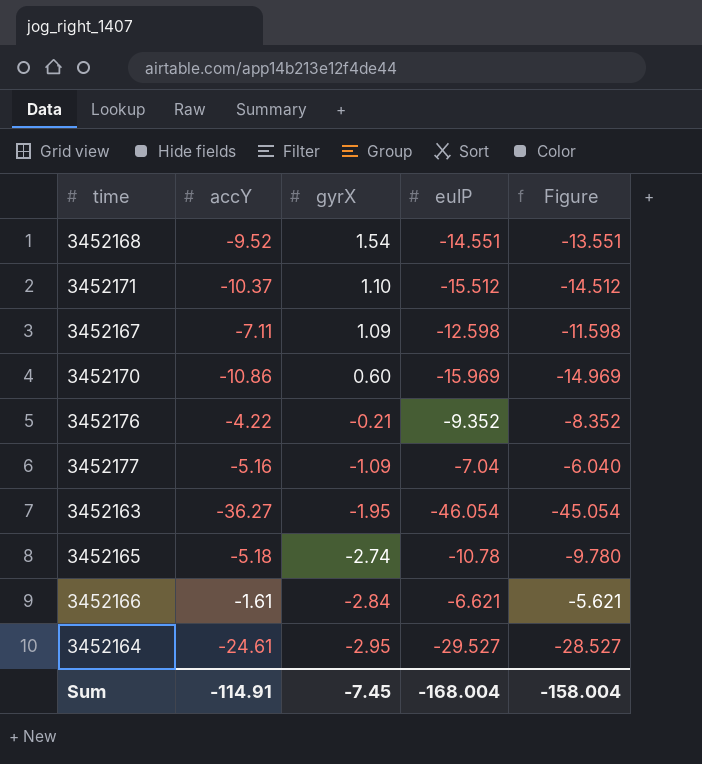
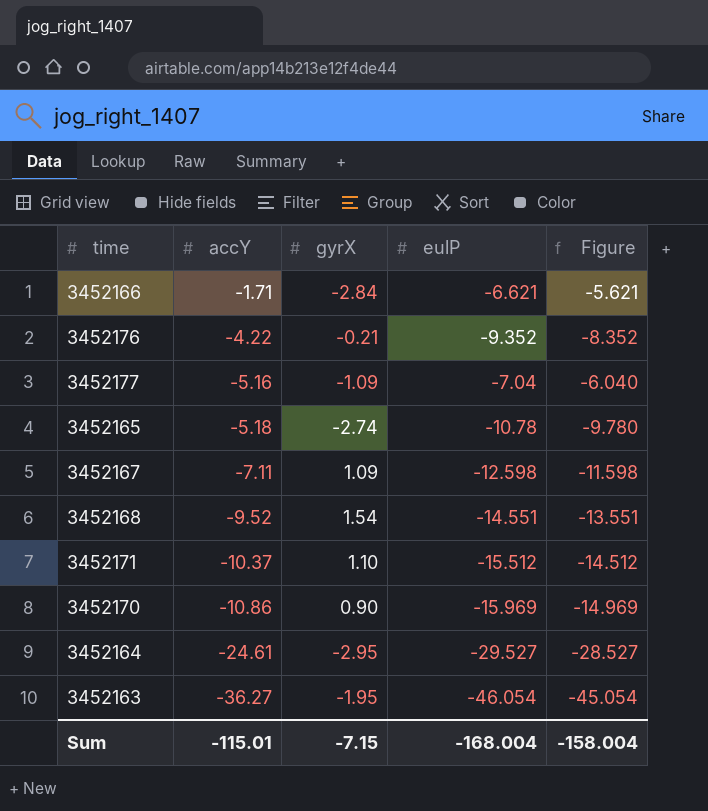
row order: gyrX descending -> accY descending
3452166 | accY: -1.61 -> -1.71
3452170 | gyrX: 0.60 -> 0.90
Sum | accY: -114.91 -> -115.01
Sum | gyrX: -7.45 -> -7.15

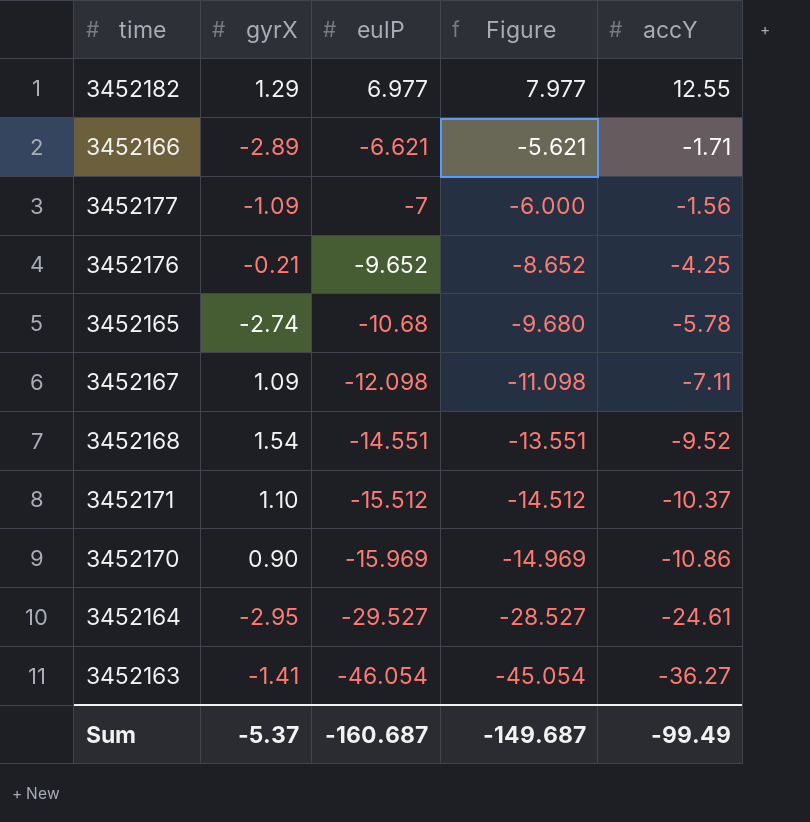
row order: accY descending -> eulP descending
column accY | position: 2 -> 5
row 3452182: none -> 1.29 | 6.977 | 7.977 | 12.55
3452166 | gyrX: -2.84 -> -2.89
3452177 | eulP: -7.04 -> -7
3452177 | Figure: -6.040 -> -6.000
3452177 | accY: -5.16 -> -1.56
3452176 | eulP: -9.352 -> -9.652
3452176 | Figure: -8.352 -> -8.652
3452176 | accY: -4.22 -> -4.25
3452165 | eulP: -10.78 -> -10.68
3452165 | Figure: -9.780 -> -9.680
3452165 | accY: -5.18 -> -5.78
3452167 | eulP: -12.598 -> -12.098
3452167 | Figure: -11.598 -> -11.098
3452163 | gyrX: -1.95 -> -1.41
Sum | gyrX: -7.15 -> -5.37
Sum | eulP: -168.004 -> -160.687
Sum | Figure: -158.004 -> -149.687
Sum | accY: -115.01 -> -99.49

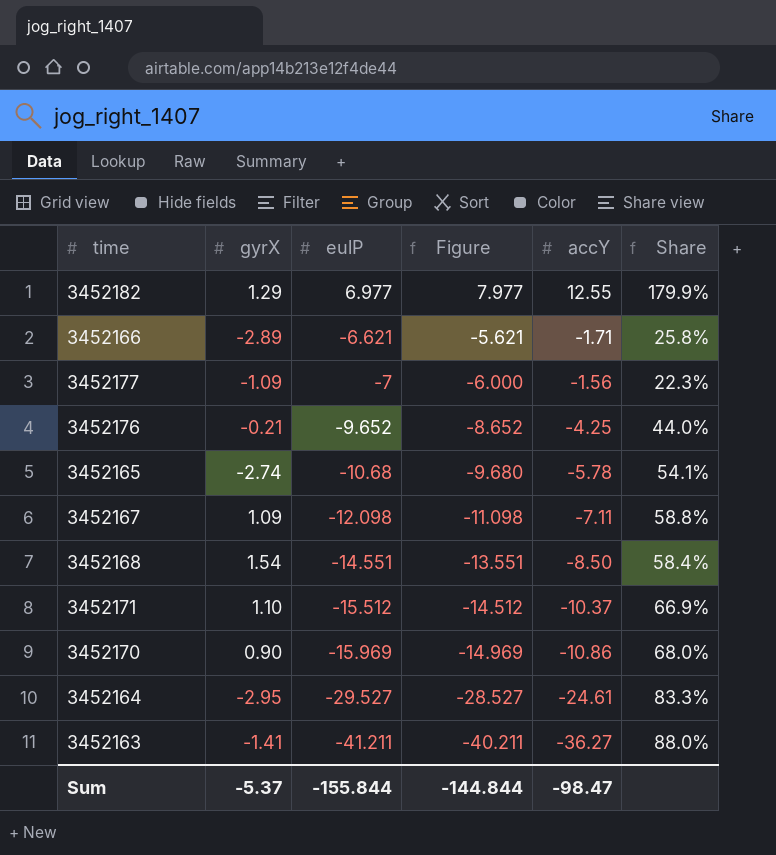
column Share | formula: none -> [accY] / [eulP]
3452168 | accY: -9.52 -> -8.50
3452163 | eulP: -46.054 -> -41.211
3452163 | Figure: -45.054 -> -40.211
Sum | eulP: -160.687 -> -155.844
Sum | Figure: -149.687 -> -144.844
Sum | accY: -99.49 -> -98.47

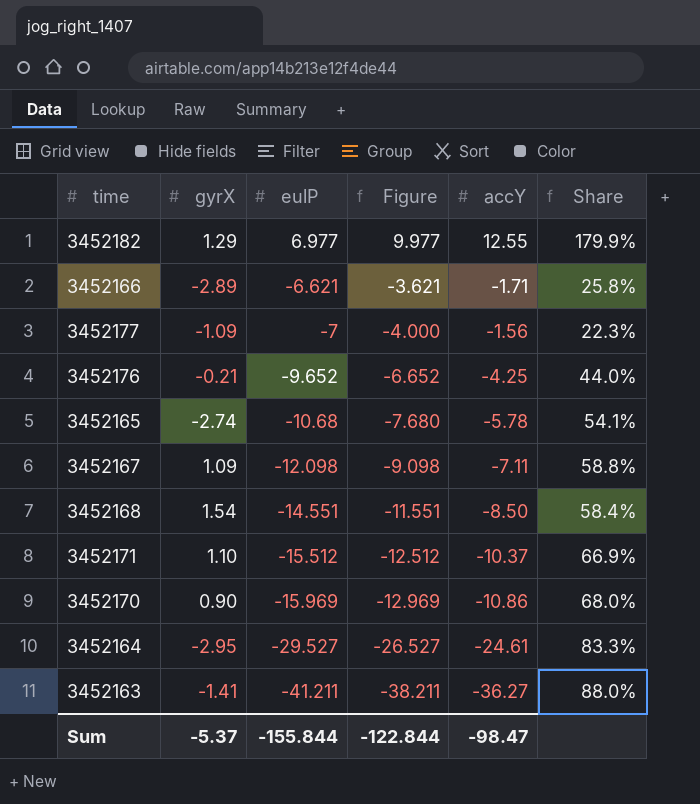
column Figure | formula: [eulP] + 1 -> [eulP] + 3
Sum | Figure: -144.844 -> -122.844

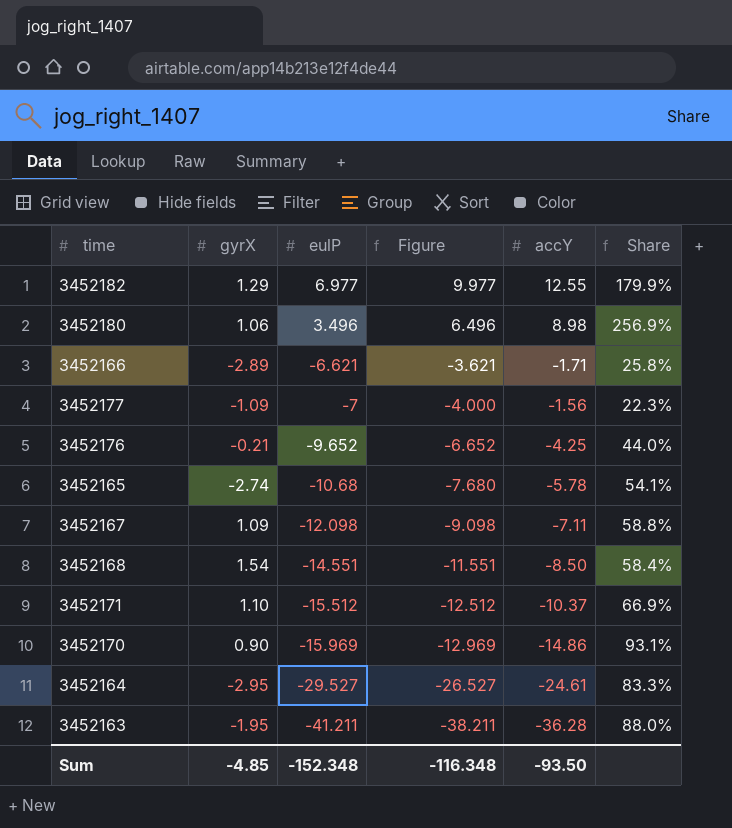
row 3452180: none -> 1.06 | 3.496 | 6.496 | 8.98 | 256.9%
3452170 | accY: -10.86 -> -14.86
3452170 | Share: 68.0% -> 93.1%
3452163 | gyrX: -1.41 -> -1.95
3452163 | accY: -36.27 -> -36.28
Sum | gyrX: -5.37 -> -4.85
Sum | eulP: -155.844 -> -152.348
Sum | Figure: -122.844 -> -116.348
Sum | accY: -98.47 -> -93.50

